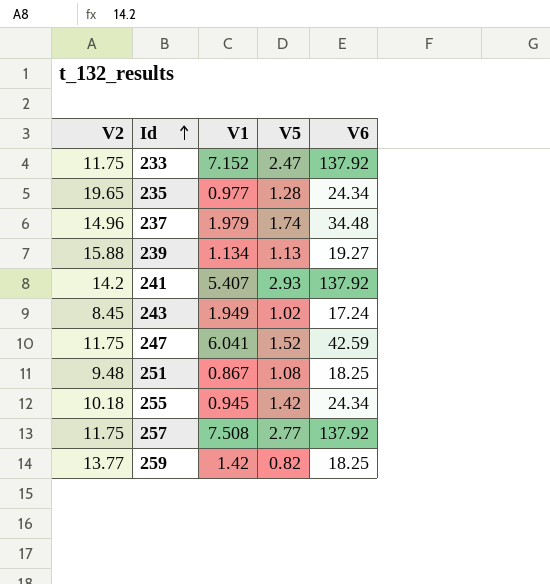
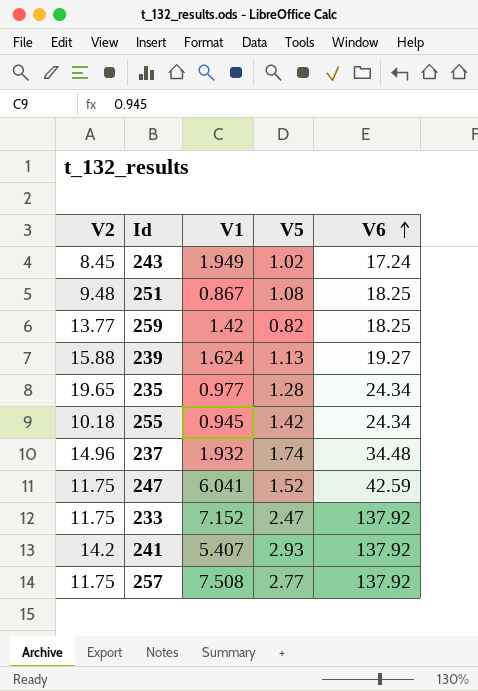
row order: Id ascending -> V6 ascending
239 | V1: 1.134 -> 1.624
237 | V1: 1.979 -> 1.932

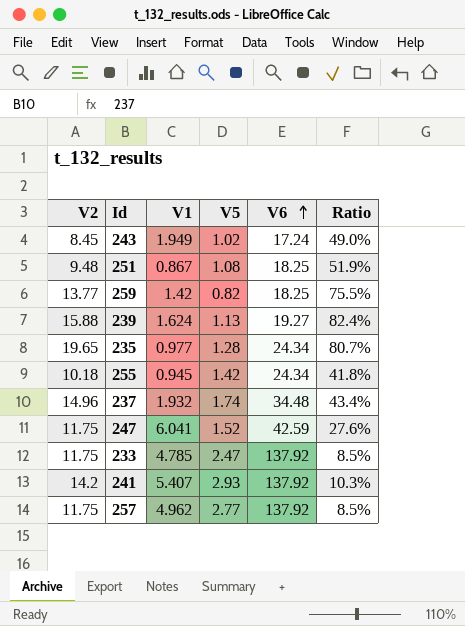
column Ratio | formula: none -> [V2] / [V6]
233 | V1: 7.152 -> 4.785
257 | V1: 7.508 -> 4.962

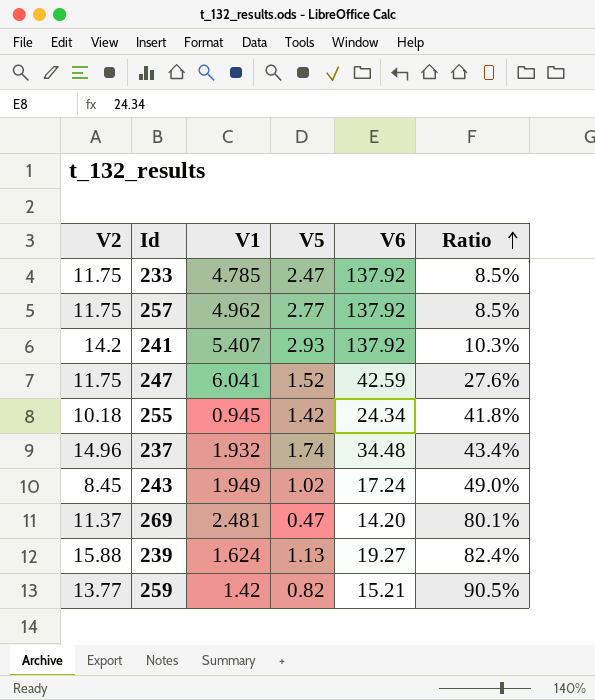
row order: V6 ascending -> Ratio ascending
row 251: 9.48 | 0.867 | 1.08 | 18.25 | 51.9% -> none
row 235: 19.65 | 0.977 | 1.28 | 24.34 | 80.7% -> none
row 269: none -> 11.37 | 2.481 | 0.47 | 14.20 | 80.1%
259 | V6: 18.25 -> 15.21
259 | Ratio: 75.5% -> 90.5%

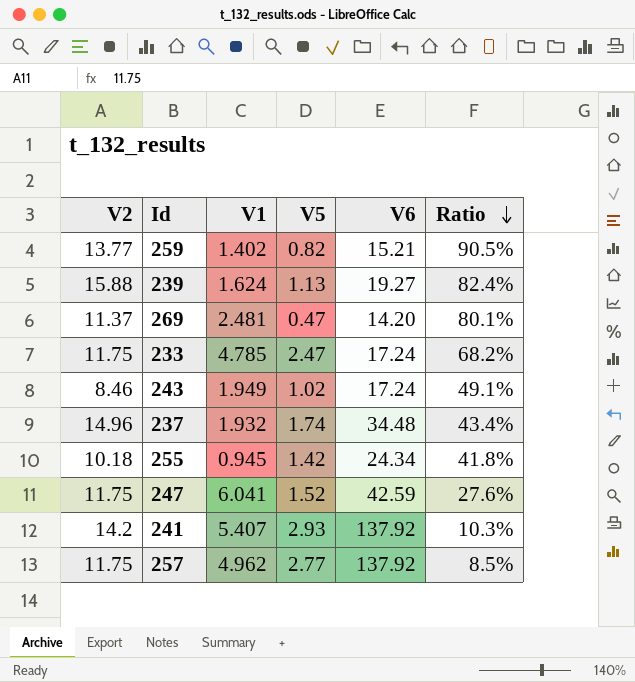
row order: Ratio ascending -> Ratio descending
259 | V1: 1.42 -> 1.402
233 | V6: 137.92 -> 17.24
233 | Ratio: 8.5% -> 68.2%
243 | V2: 8.45 -> 8.46
243 | Ratio: 49.0% -> 49.1%

